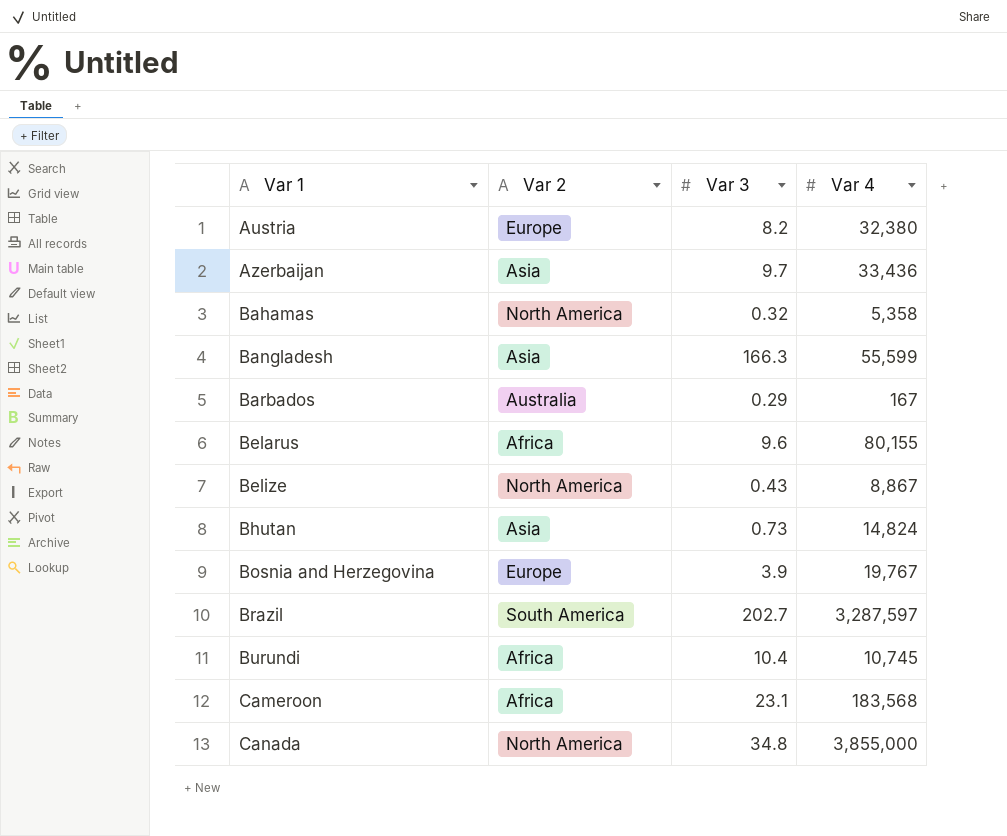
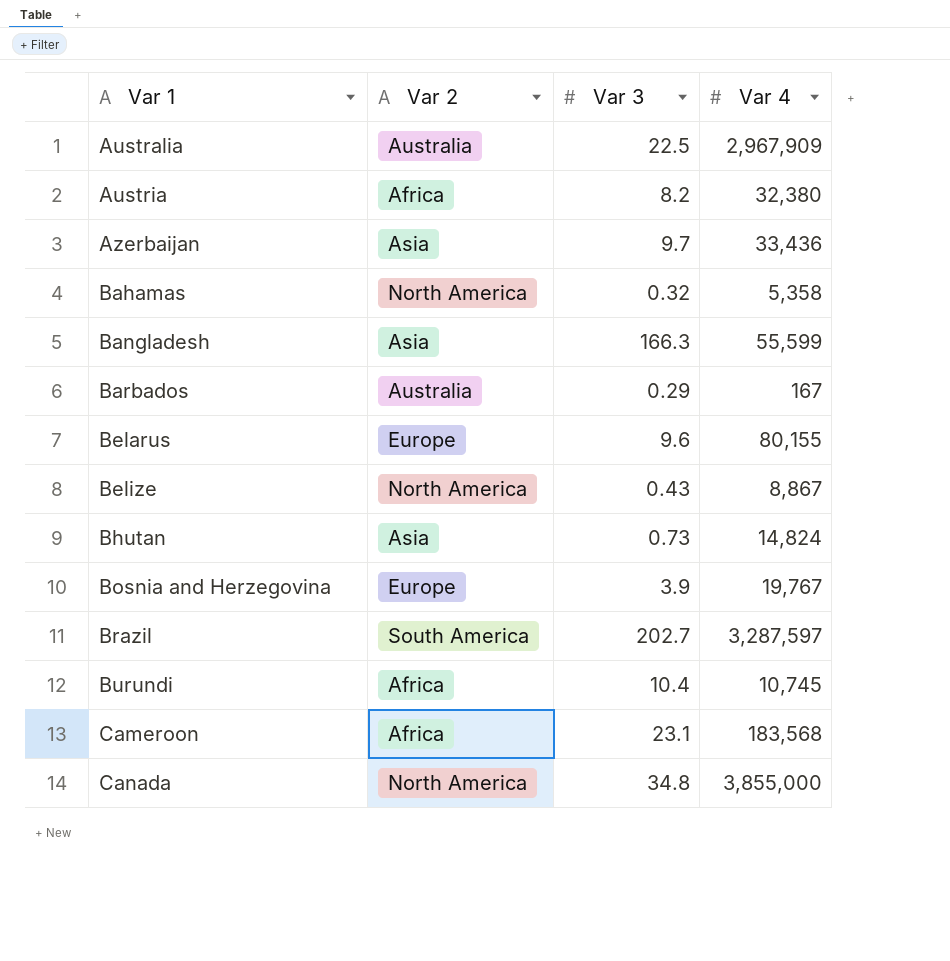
row Australia: none -> Australia | 22.5 | 2,967,909
Austria | Var 2: Europe -> Africa
Belarus | Var 2: Africa -> Europe

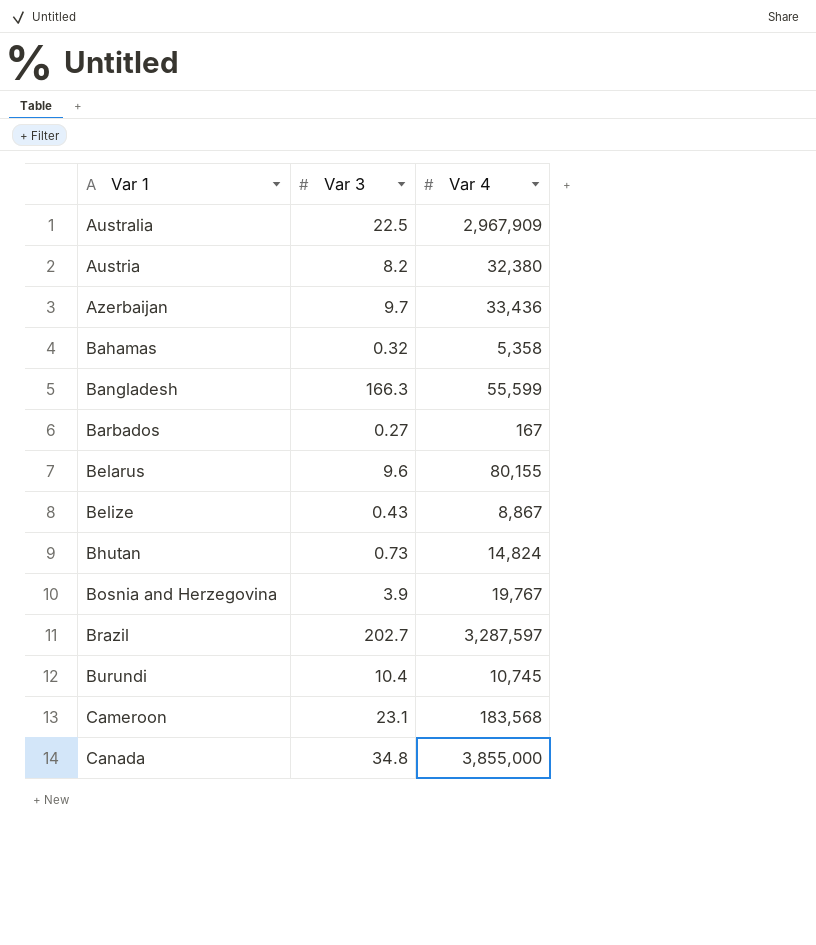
column Var 2 | position: 2 -> none
Barbados | Var 3: 0.29 -> 0.27

